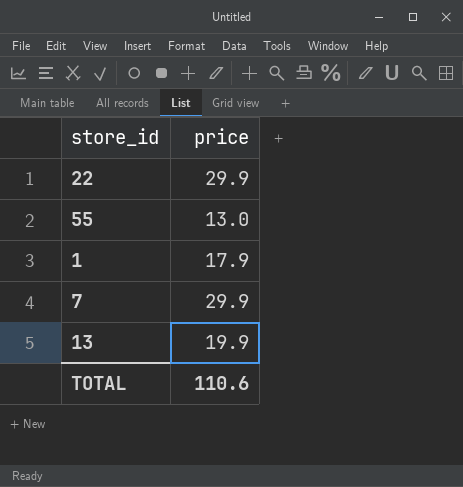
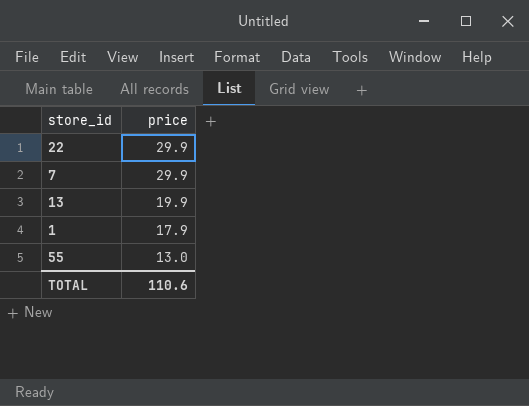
row order: none -> price descending

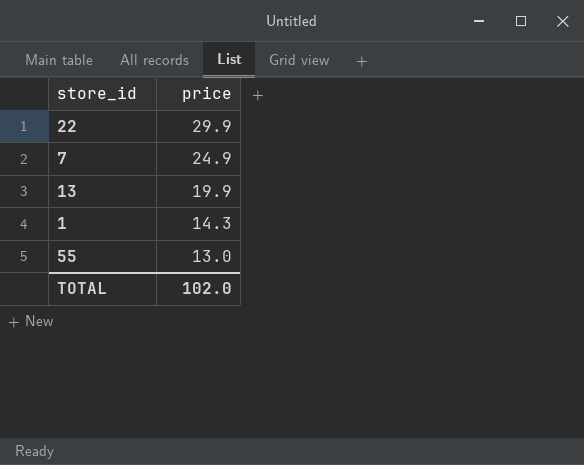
7 | price: 29.9 -> 24.9
1 | price: 17.9 -> 14.3
TOTAL | price: 110.6 -> 102.0

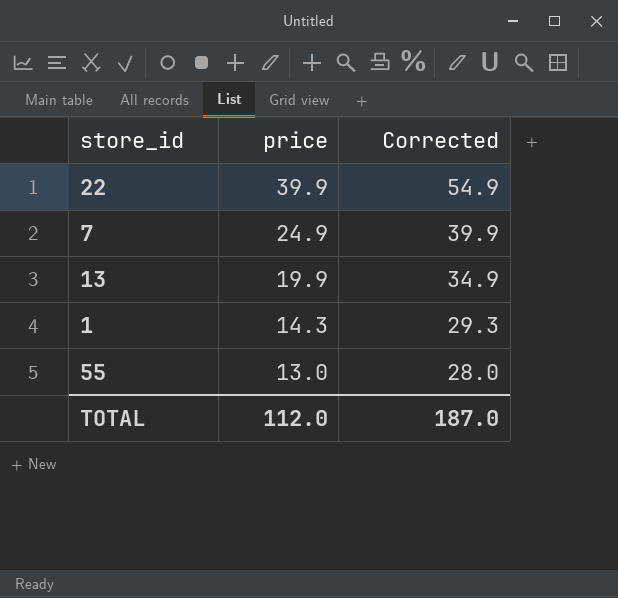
column Corrected | formula: none -> [price] + 15
22 | price: 29.9 -> 39.9
TOTAL | price: 102.0 -> 112.0

